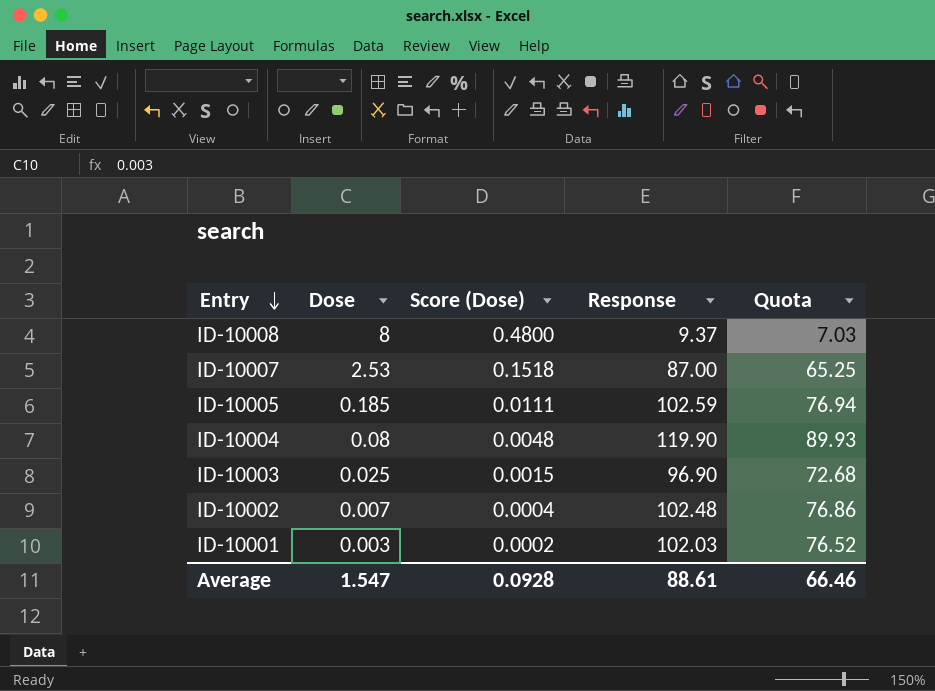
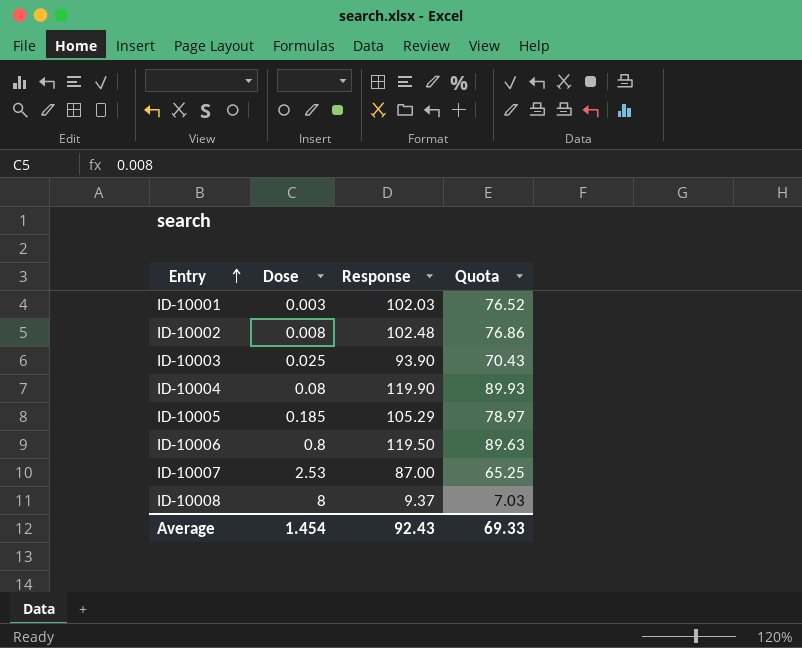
row order: Entry descending -> Entry ascending
column Score (Dose) | formula: [Dose] * 0.06 -> none
ID-10002 | Dose: 0.007 -> 0.008
ID-10003 | Response: 96.90 -> 93.90
ID-10003 | Quota: 72.68 -> 70.43
ID-10005 | Response: 102.59 -> 105.29
ID-10005 | Quota: 76.94 -> 78.97
row ID-10006: none -> 0.8 | 119.50 | 89.63
Average | Dose: 1.547 -> 1.454
Average | Response: 88.61 -> 92.43
Average | Quota: 66.46 -> 69.33

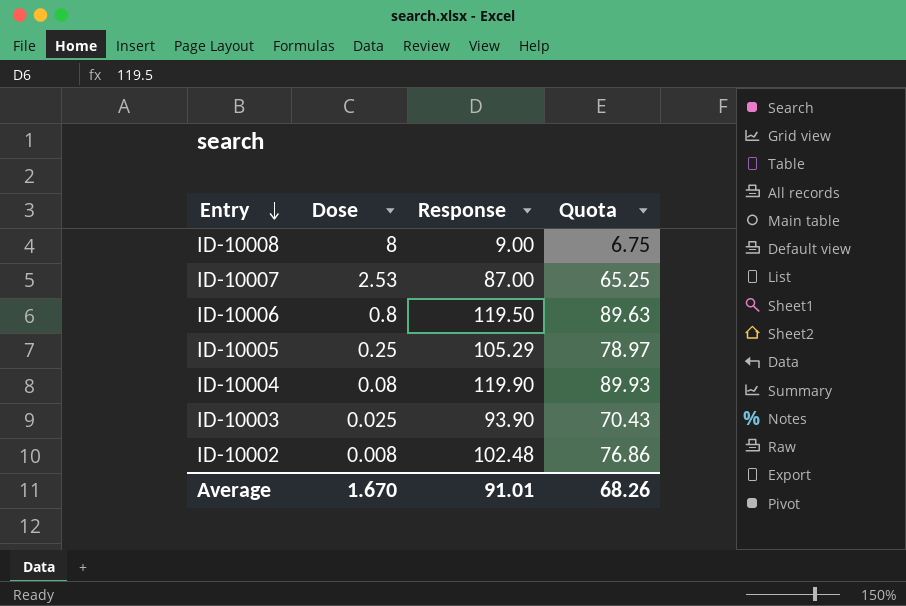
row order: Entry ascending -> Entry descending
row ID-10001: 0.003 | 102.03 | 76.52 -> none
ID-10008 | Response: 9.37 -> 9.00
ID-10008 | Quota: 7.03 -> 6.75
ID-10005 | Dose: 0.185 -> 0.25
Average | Dose: 1.454 -> 1.670
Average | Response: 92.43 -> 91.01
Average | Quota: 69.33 -> 68.26

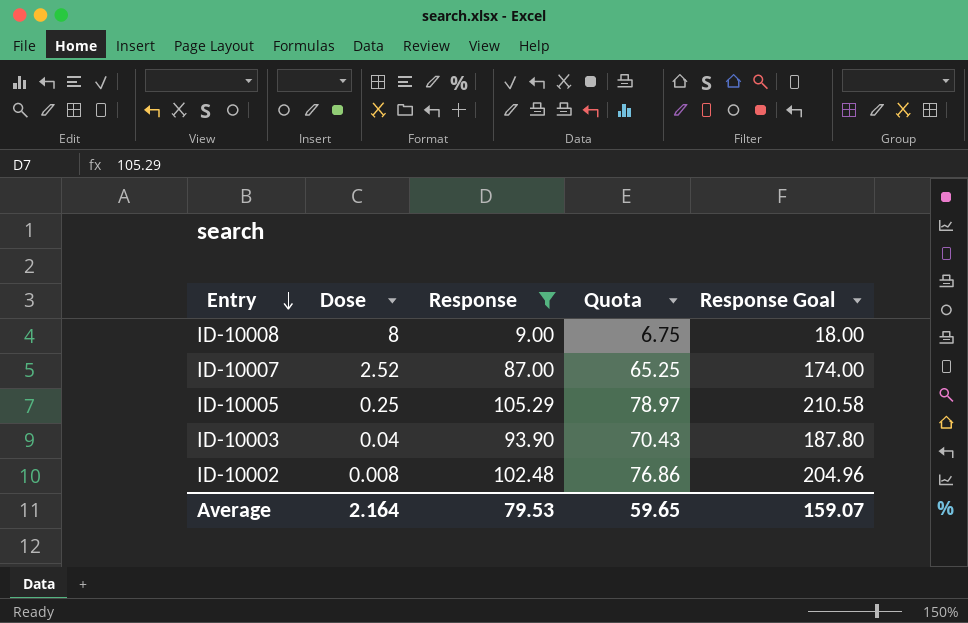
filter: none -> Response <= 105.29
column Response Goal | formula: none -> [Response] * 2
ID-10007 | Dose: 2.53 -> 2.52
ID-10003 | Dose: 0.025 -> 0.04
Average | Dose: 1.670 -> 2.164
Average | Response: 91.01 -> 79.53
Average | Quota: 68.26 -> 59.65

